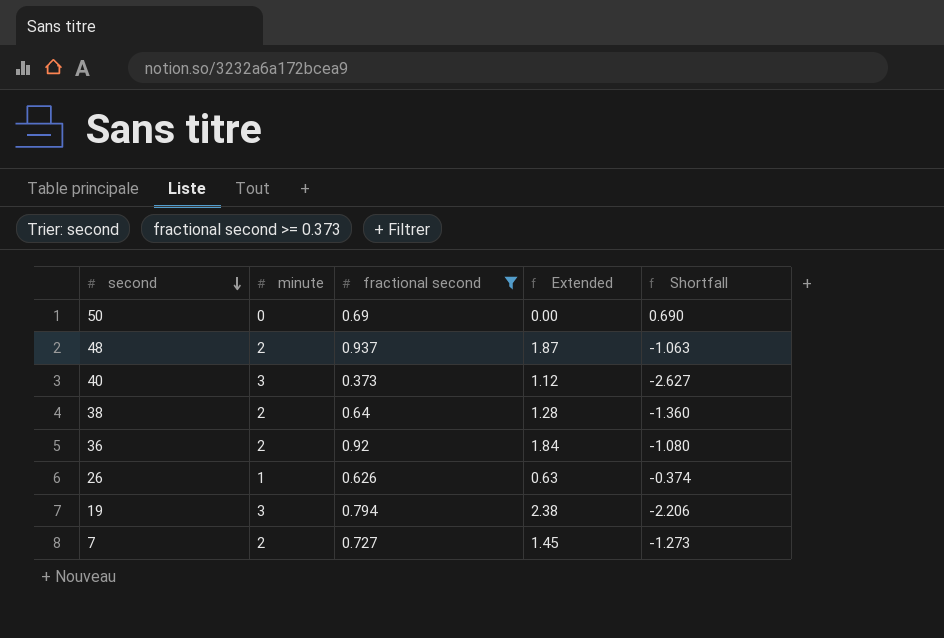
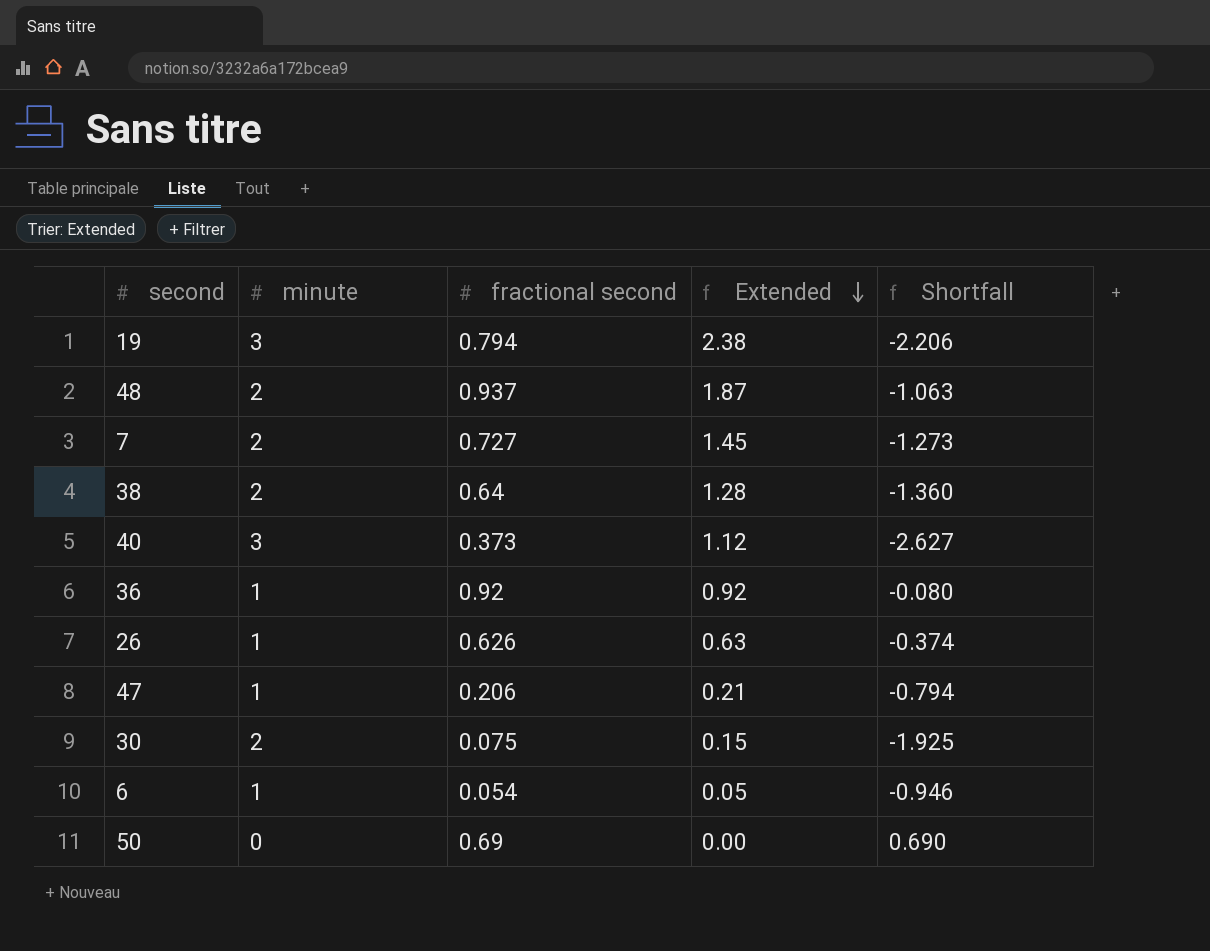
filter: fractional second >= 0.373 -> none
row order: second descending -> Extended descending
36 | minute: 2 -> 1
36 | Extended: 1.84 -> 0.92
36 | Shortfall: -1.080 -> -0.080

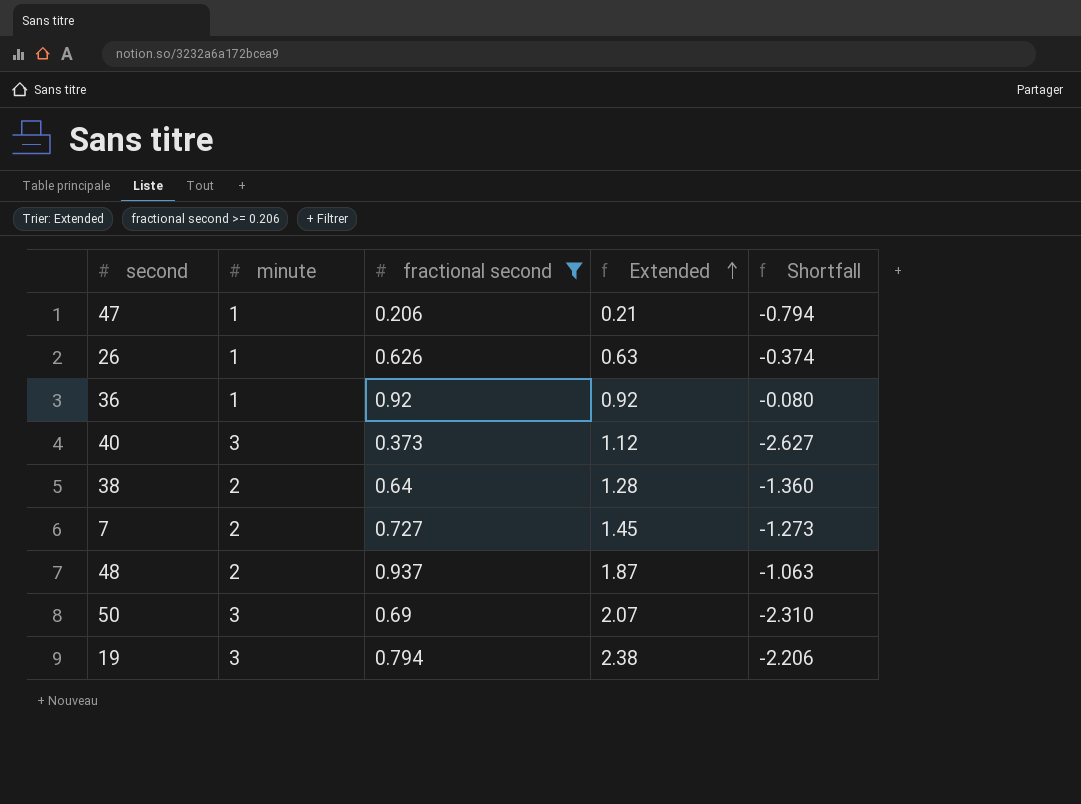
filter: none -> fractional second >= 0.206
row order: Extended descending -> Extended ascending
50 | minute: 0 -> 3
50 | Extended: 0.00 -> 2.07
50 | Shortfall: 0.690 -> -2.310

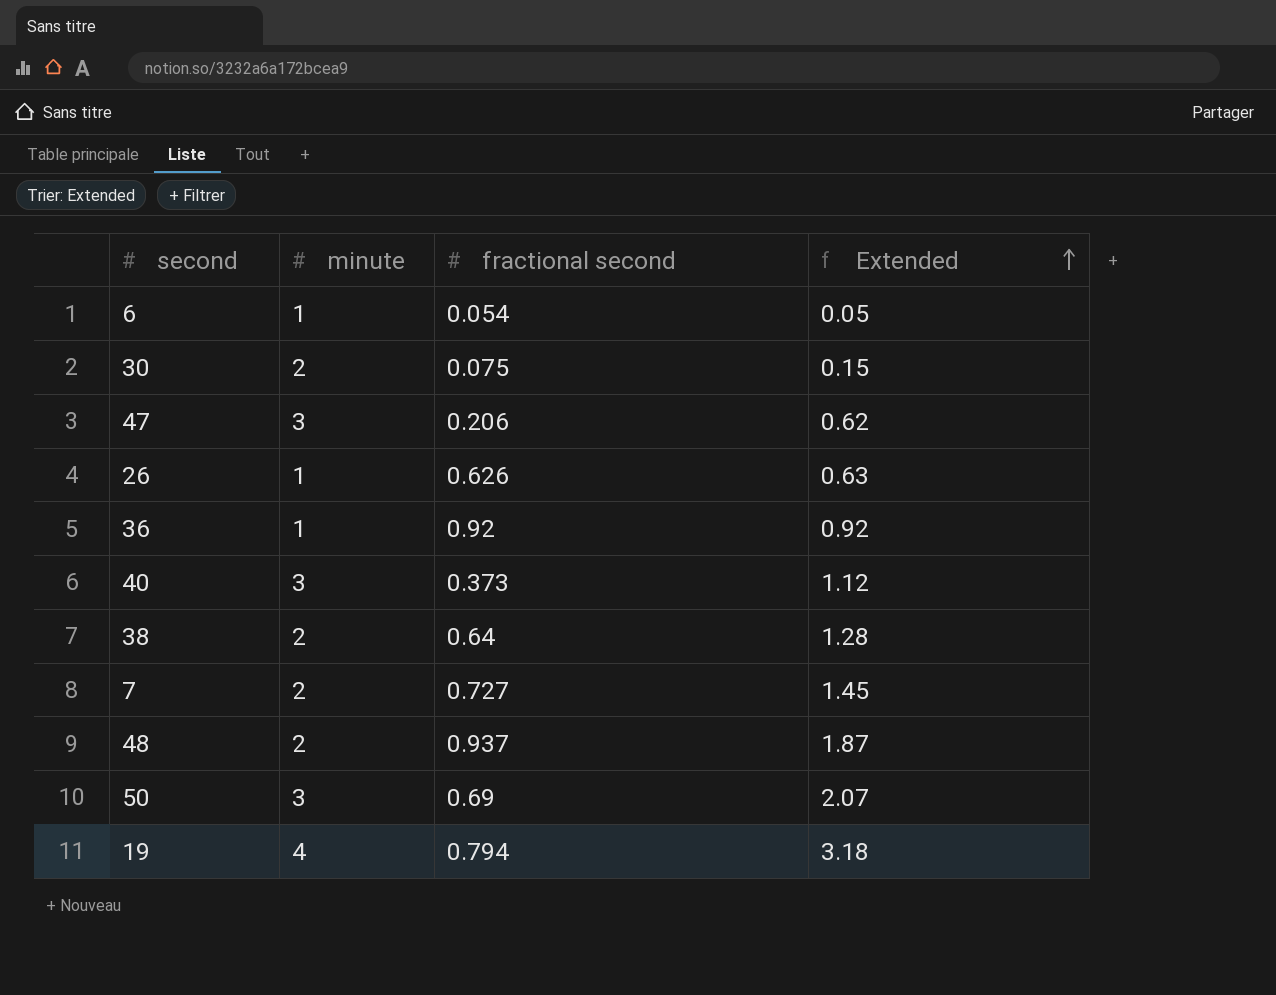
filter: fractional second >= 0.206 -> none
column Shortfall | formula: [fractional second] - [minute] -> none
47 | minute: 1 -> 3
47 | Extended: 0.21 -> 0.62
19 | minute: 3 -> 4
19 | Extended: 2.38 -> 3.18

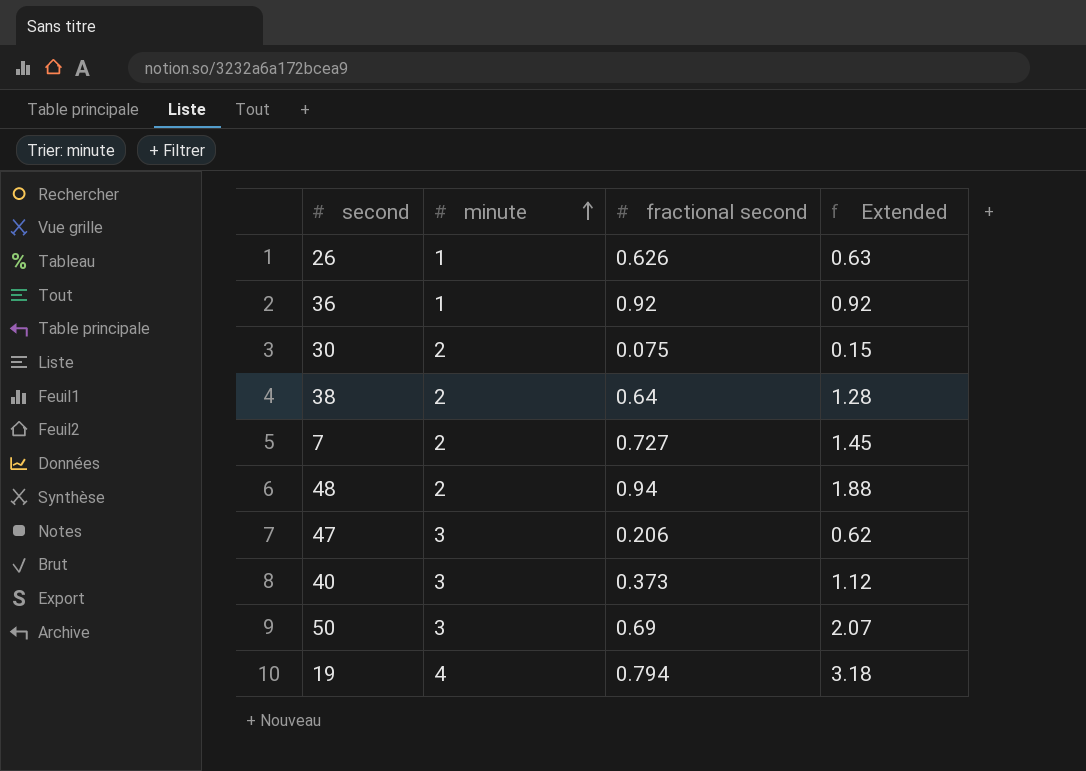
row order: Extended ascending -> minute ascending
row 6: 1 | 0.054 | 0.05 -> none
48 | fractional second: 0.937 -> 0.94
48 | Extended: 1.87 -> 1.88

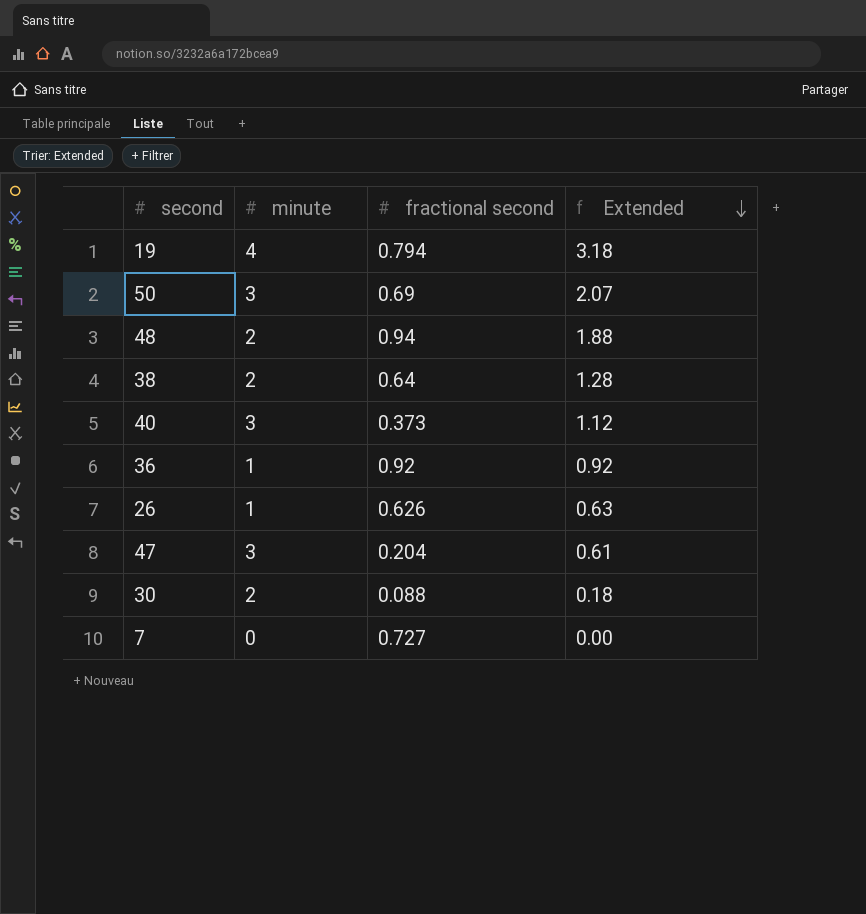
row order: minute ascending -> Extended descending
47 | fractional second: 0.206 -> 0.204
47 | Extended: 0.62 -> 0.61
30 | fractional second: 0.075 -> 0.088
30 | Extended: 0.15 -> 0.18
7 | minute: 2 -> 0
7 | Extended: 1.45 -> 0.00

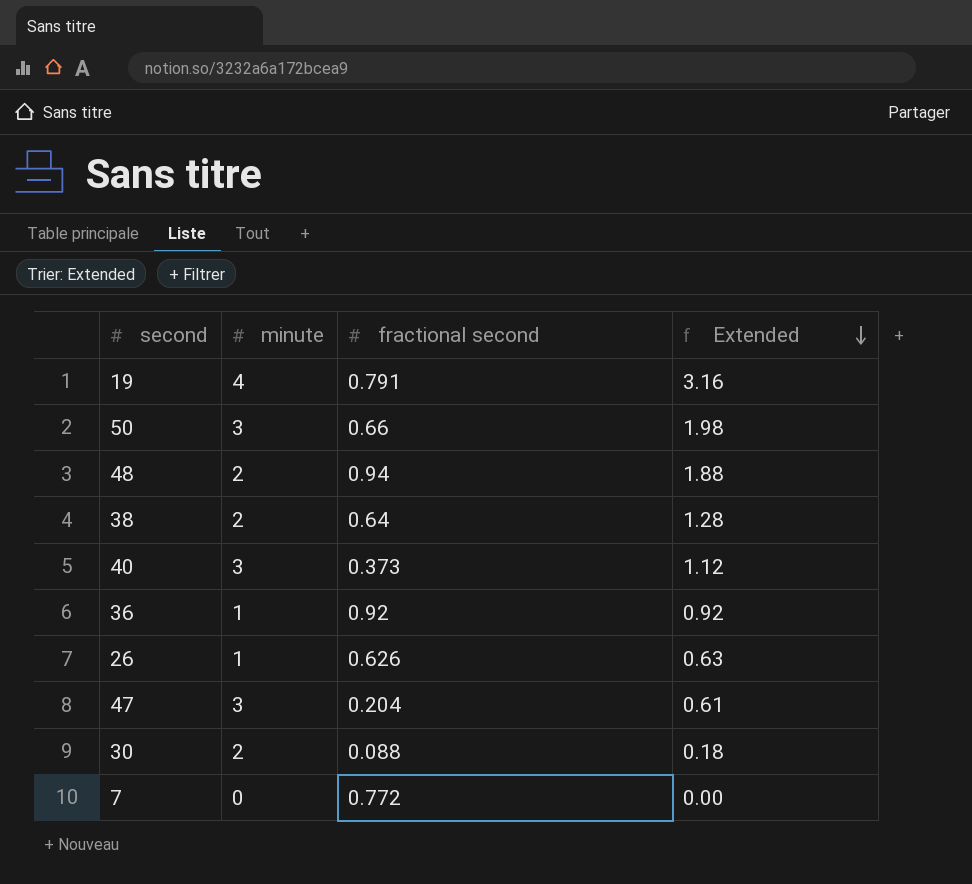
19 | fractional second: 0.794 -> 0.791
19 | Extended: 3.18 -> 3.16
50 | fractional second: 0.69 -> 0.66
50 | Extended: 2.07 -> 1.98
7 | fractional second: 0.727 -> 0.772

